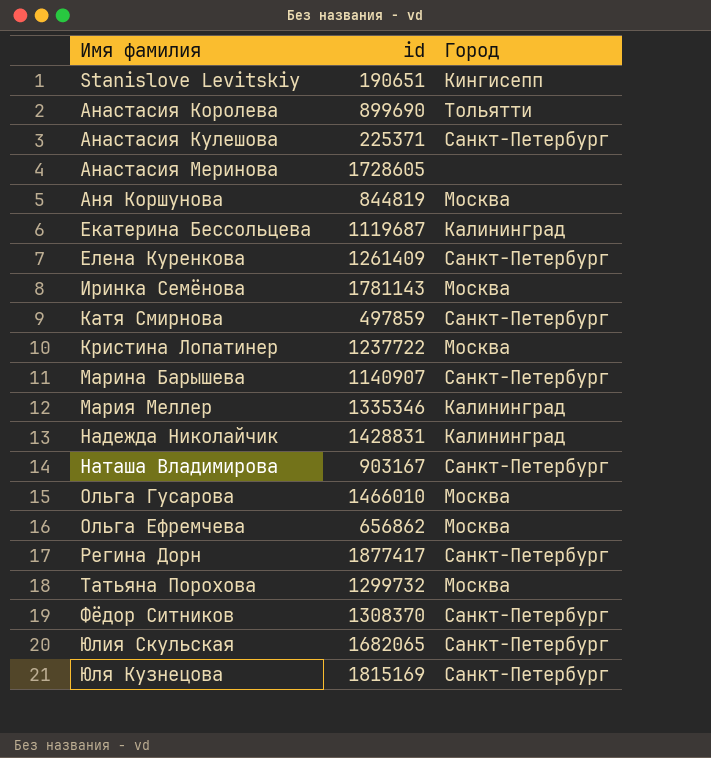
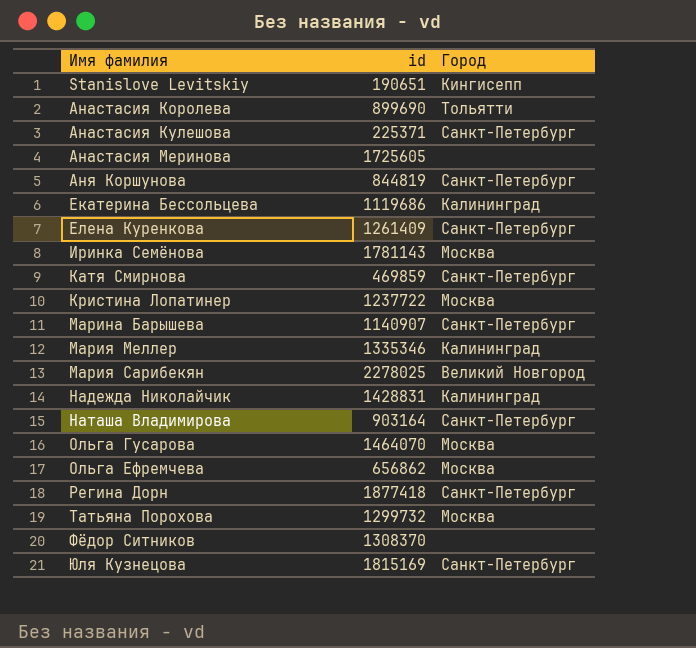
row Юлия Скульская: 1682065 | Санкт-Петербург -> none
Анастасия Меринова | id: 1728605 -> 1725605
Аня Коршунова | Город: Москва -> Санкт-Петербург
Екатерина Бессольцева | id: 1119687 -> 1119686
Катя Смирнова | id: 497859 -> 469859
row Мария Сарибекян: none -> 2278025 | Великий Новгород
Наташа Владимирова | id: 903167 -> 903164
Ольга Гусарова | id: 1466010 -> 1464070
Регина Дорн | id: 1877417 -> 1877418
Фёдор Ситников | Город: Санкт-Петербург -> none

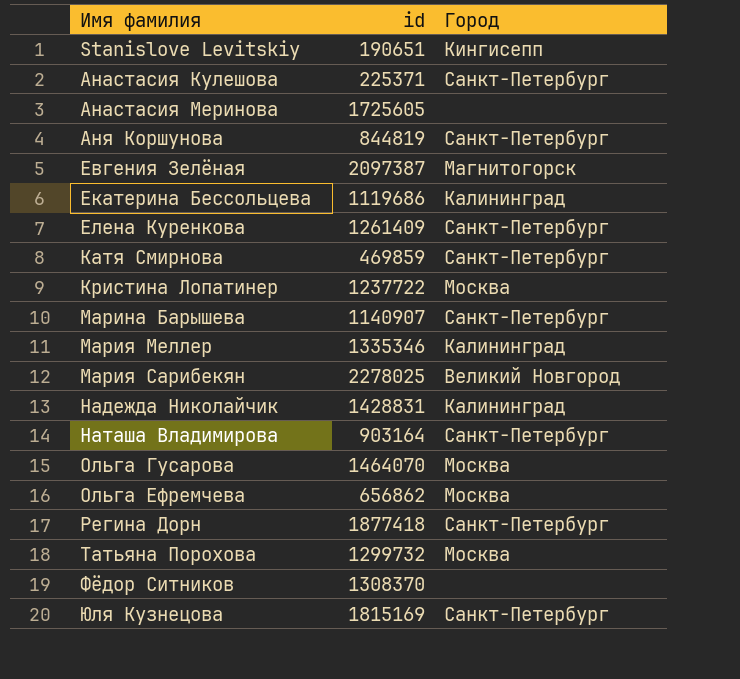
row Анастасия Королева: 899690 | Тольятти -> none
row Иринка Семёнова: 1781143 | Москва -> none
row Евгения Зелёная: none -> 2097387 | Магнитогорск

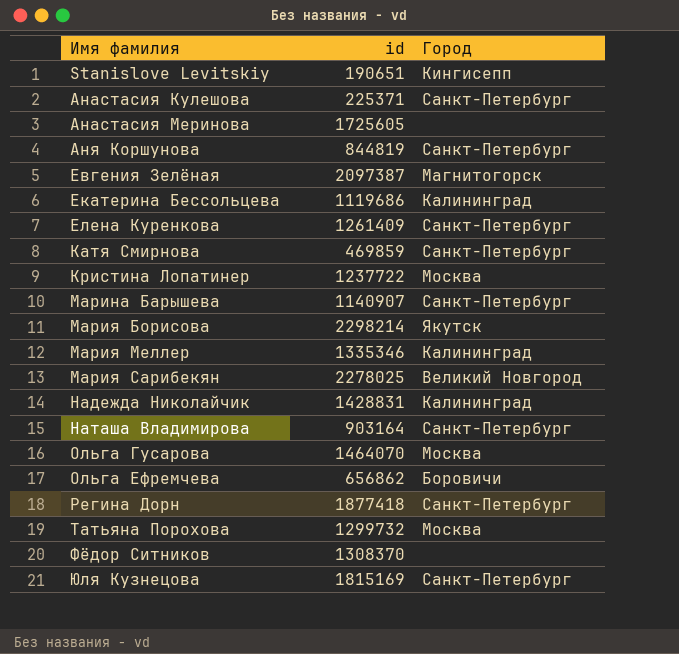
row Мария Борисова: none -> 2298214 | Якутск
Ольга Ефремчева | Город: Москва -> Боровичи

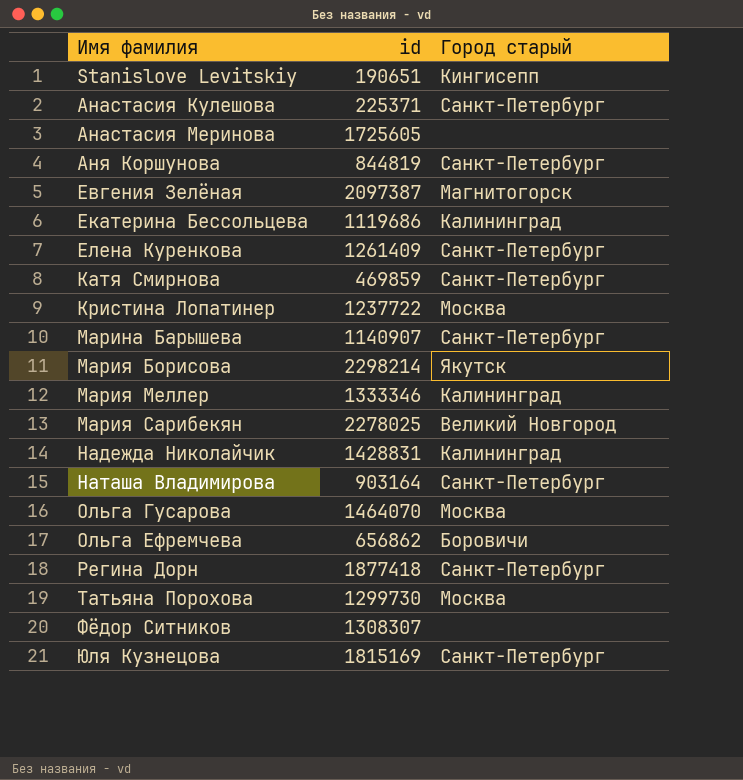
column name: Город -> Город старый
Мария Меллер | id: 1335346 -> 1333346
Татьяна Порохова | id: 1299732 -> 1299730
Фёдор Ситников | id: 1308370 -> 1308307

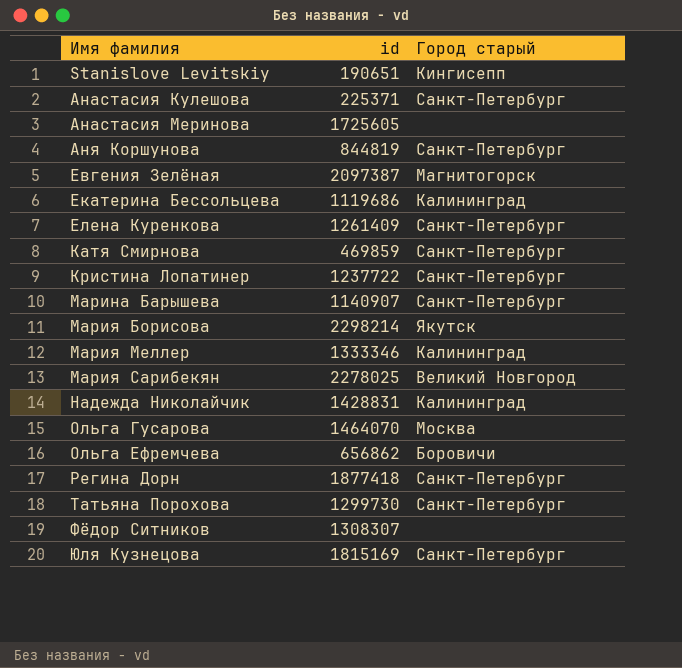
row Наташа Владимирова: 903164 | Санкт-Петербург -> none
Кристина Лопатинер | Город старый: Москва -> Санкт-Петербург
Татьяна Порохова | Город старый: Москва -> Санкт-Петербург

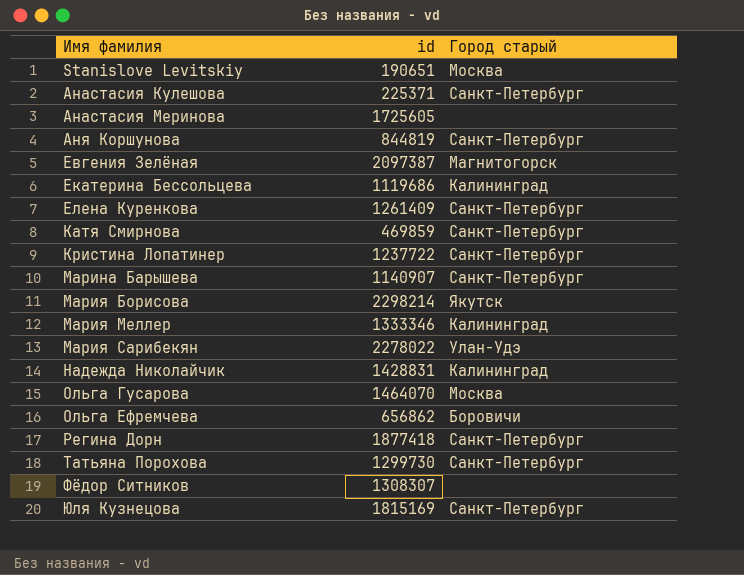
Stanislove Levitskiy | Город старый: Кингисепп -> Москва
Мария Сарибекян | id: 2278025 -> 2278022
Мария Сарибекян | Город старый: Великий Новгород -> Улан-Удэ

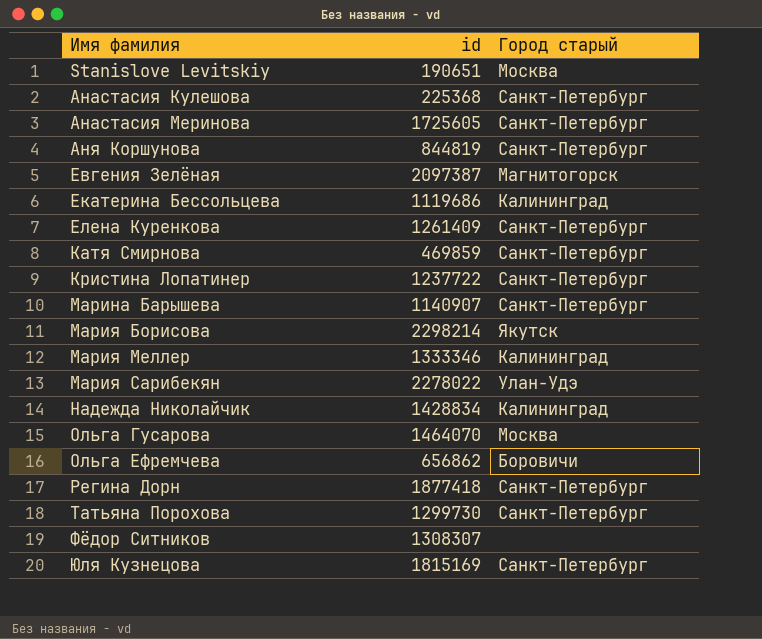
Анастасия Кулешова | id: 225371 -> 225368
Анастасия Меринова | Город старый: none -> Санкт-Петербург
Надежда Николайчик | id: 1428831 -> 1428834

